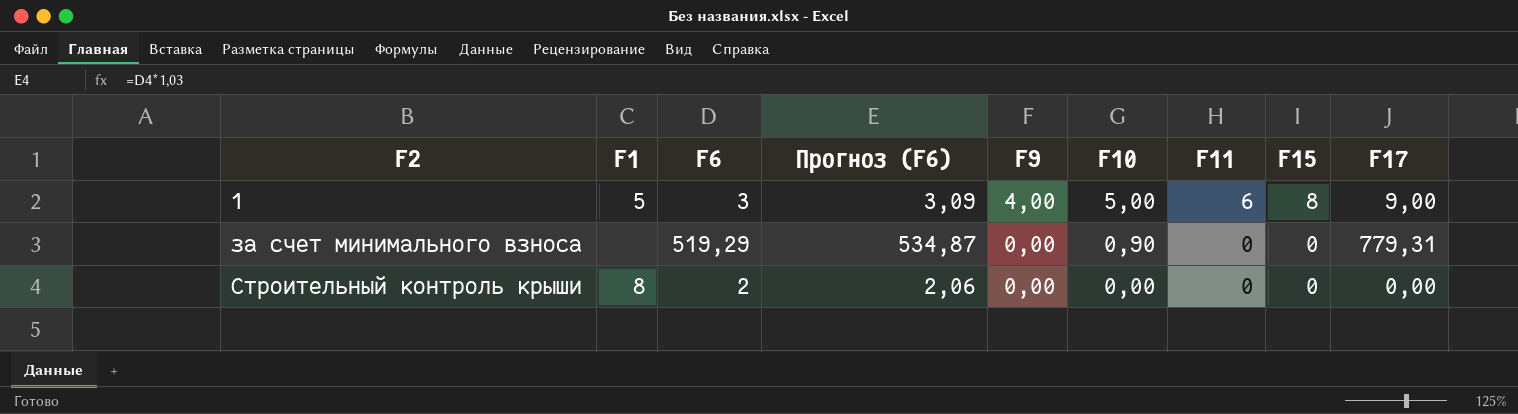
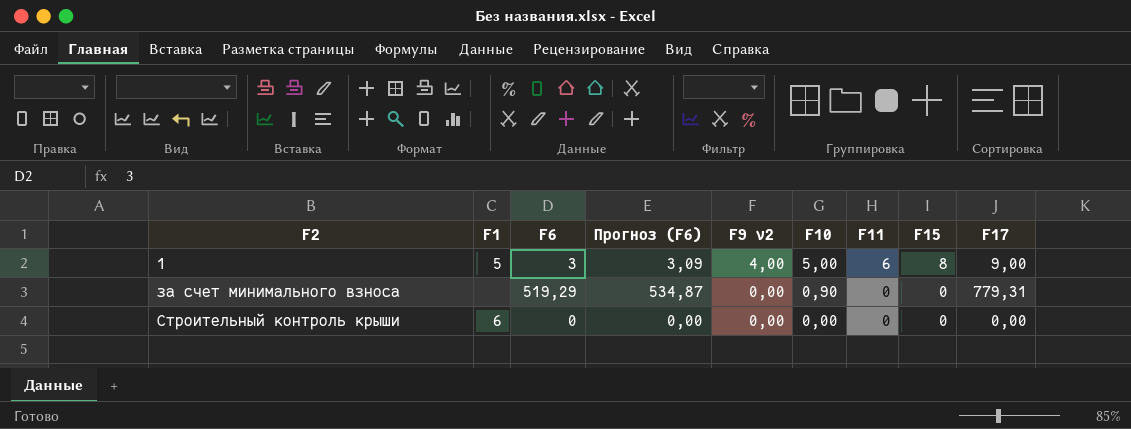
column name: F9 -> F9 v2
Строительный контроль крыши | F1: 8 -> 6
Строительный контроль крыши | F6: 2 -> 0
Строительный контроль крыши | Прогноз (F6): 2,06 -> 0,00

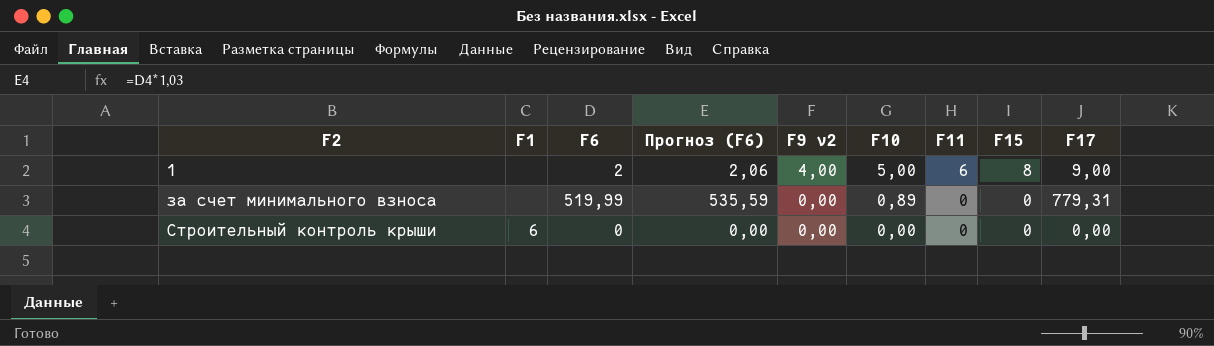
1 | F1: 5 -> none
1 | F6: 3 -> 2
1 | Прогноз (F6): 3,09 -> 2,06
за счет минимального взноса | F6: 519,29 -> 519,99
за счет минимального взноса | Прогноз (F6): 534,87 -> 535,59
за счет минимального взноса | F10: 0,90 -> 0,89

